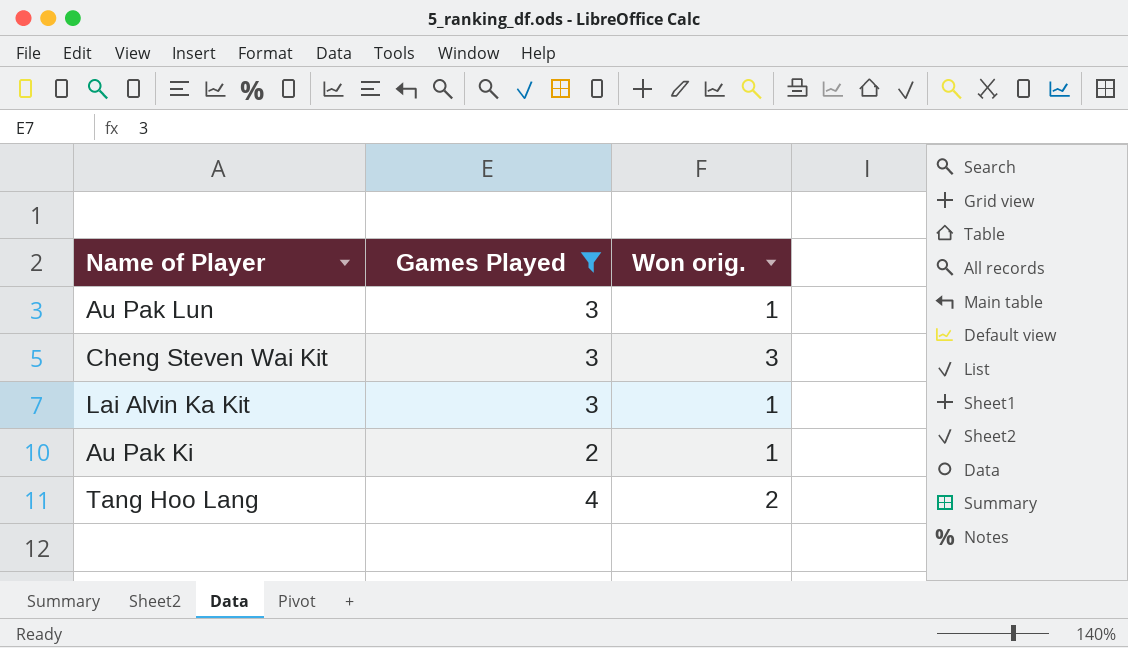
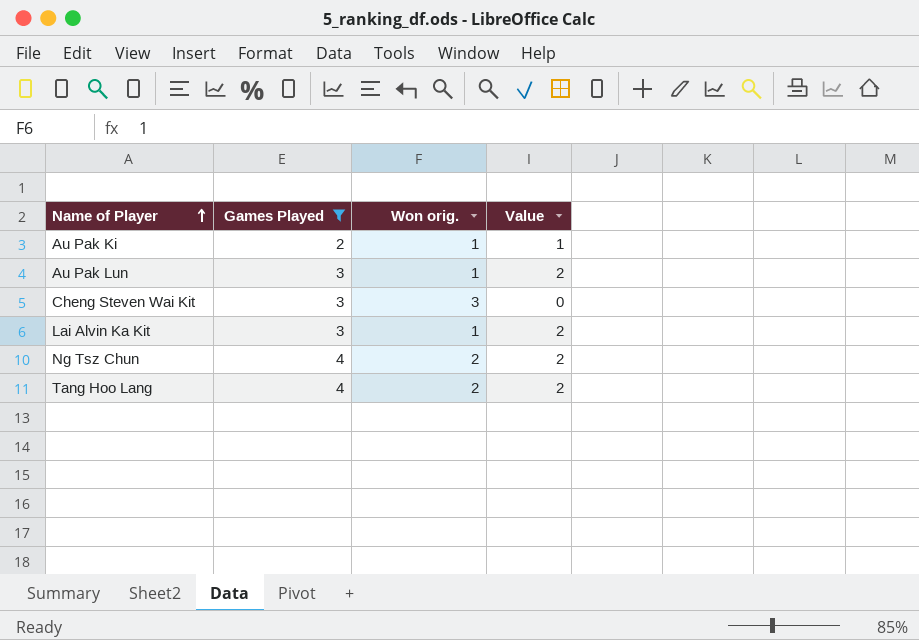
row order: none -> Name of Player ascending
column Value | formula: none -> [Games Played] - [Won orig.]
row Ng Tsz Chun: none -> 4 | 2 | 2

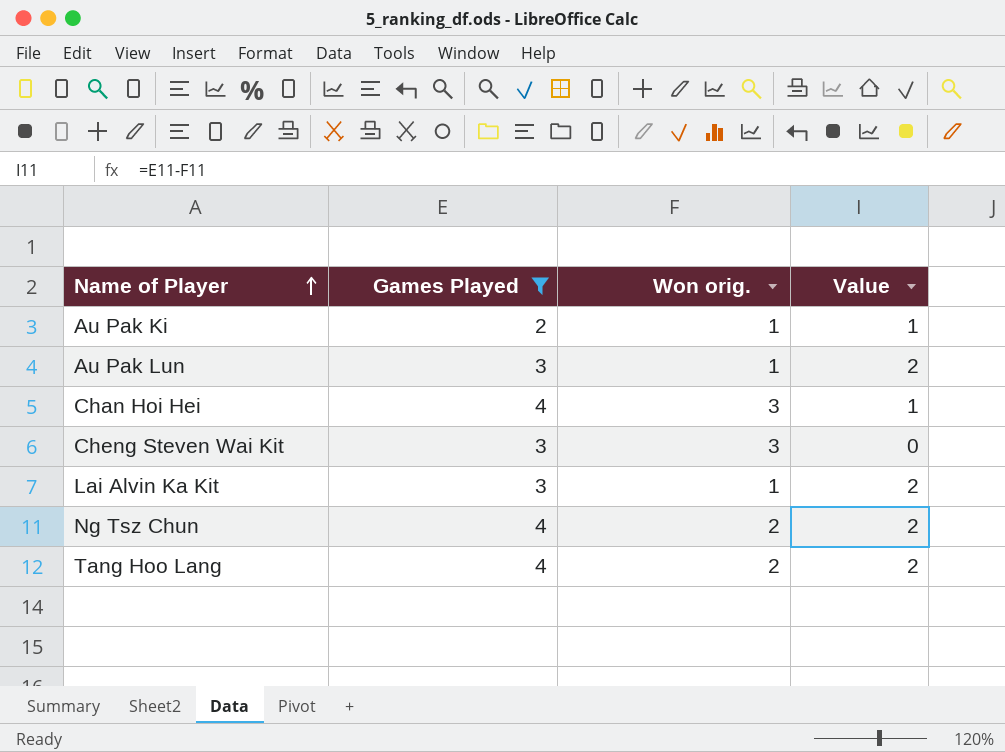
row Chan Hoi Hei: none -> 4 | 3 | 1

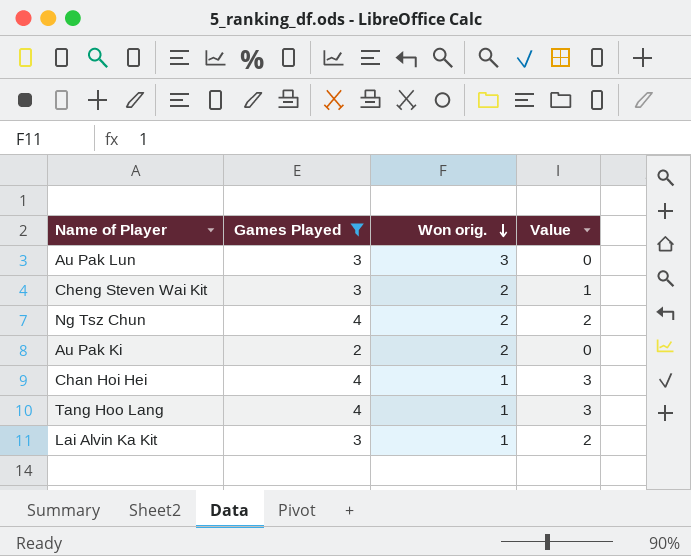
row order: Name of Player ascending -> Won orig. descending
Au Pak Lun | Won orig.: 1 -> 3
Au Pak Lun | Value: 2 -> 0
Cheng Steven Wai Kit | Won orig.: 3 -> 2
Cheng Steven Wai Kit | Value: 0 -> 1
Au Pak Ki | Won orig.: 1 -> 2
Au Pak Ki | Value: 1 -> 0
Chan Hoi Hei | Won orig.: 3 -> 1
Chan Hoi Hei | Value: 1 -> 3
Tang Hoo Lang | Won orig.: 2 -> 1
Tang Hoo Lang | Value: 2 -> 3

